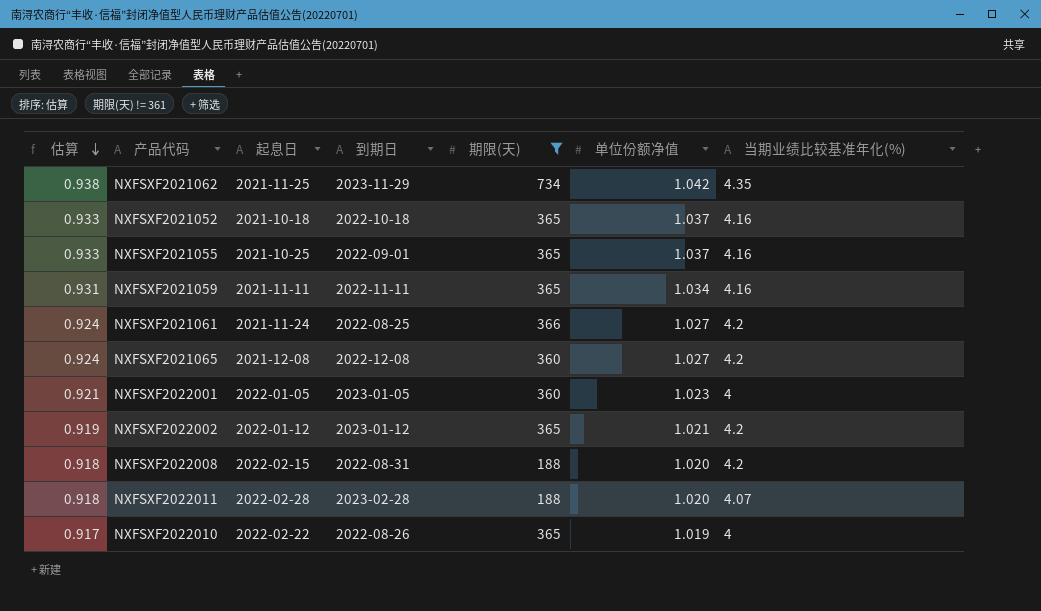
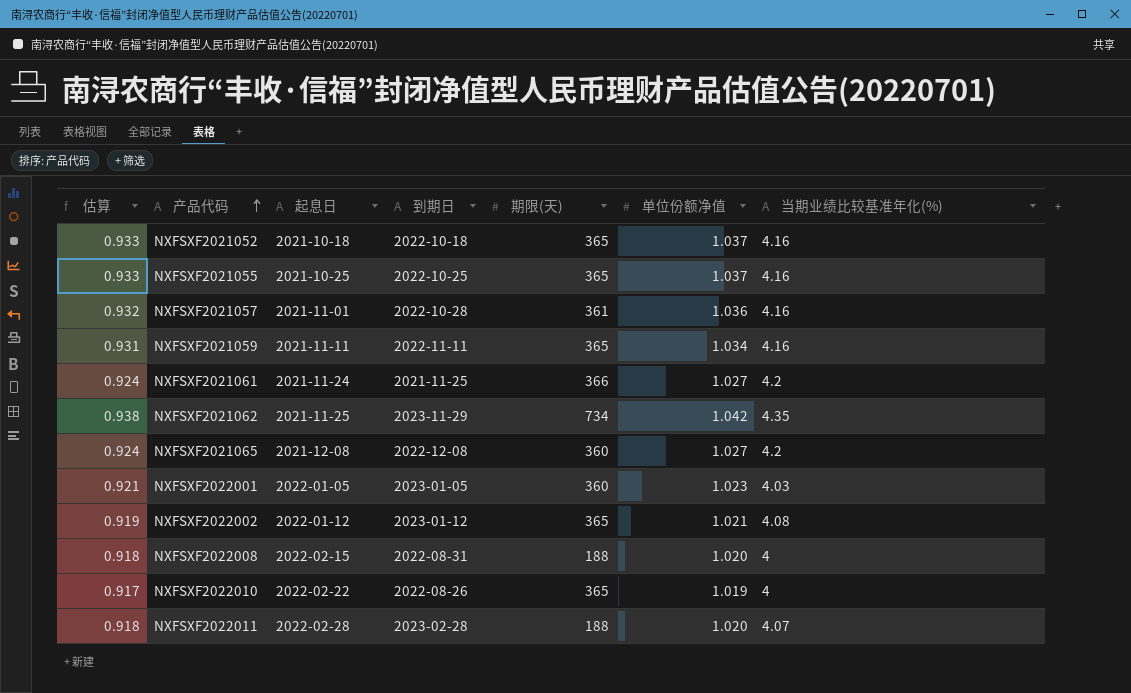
filter: 期限(天) != 361 -> none
row order: 估算 descending -> 产品代码 ascending
NXFSXF2021055 | 到期日: 2022-09-01 -> 2022-10-25
NXFSXF2021061 | 到期日: 2022-08-25 -> 2021-11-25
NXFSXF2022001 | 当期业绩比较基准年化(%): 4 -> 4.03
NXFSXF2022002 | 当期业绩比较基准年化(%): 4.2 -> 4.08
NXFSXF2022008 | 当期业绩比较基准年化(%): 4.2 -> 4

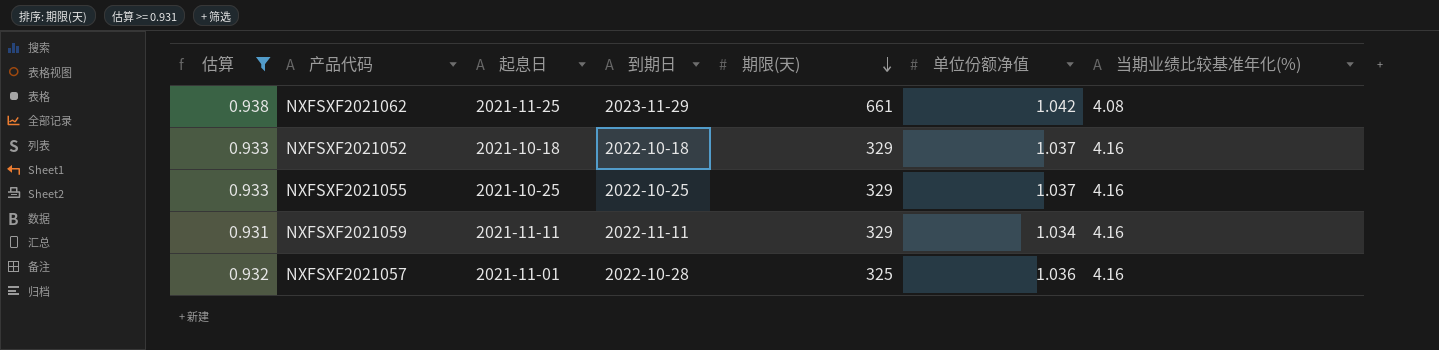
filter: none -> 估算 >= 0.931
row order: 产品代码 ascending -> 期限(天) descending
NXFSXF2021062 | 期限(天): 734 -> 661
NXFSXF2021062 | 当期业绩比较基准年化(%): 4.35 -> 4.08
NXFSXF2021052 | 期限(天): 365 -> 329
NXFSXF2021055 | 期限(天): 365 -> 329
NXFSXF2021059 | 期限(天): 365 -> 329
NXFSXF2021057 | 期限(天): 361 -> 325

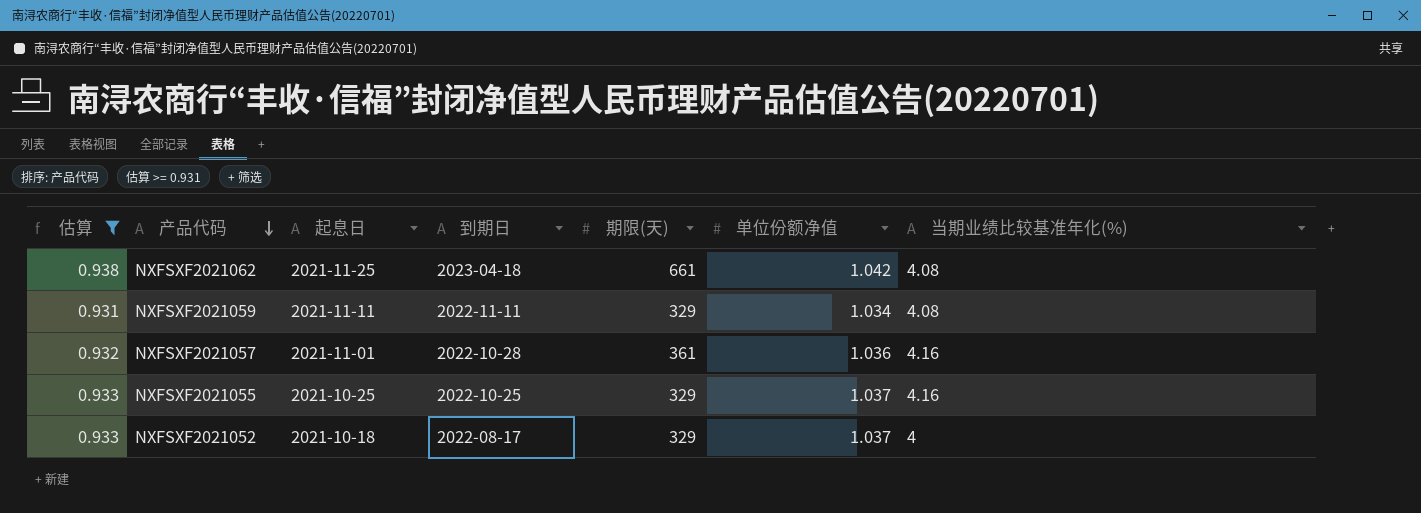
row order: 期限(天) descending -> 产品代码 descending
NXFSXF2021062 | 到期日: 2023-11-29 -> 2023-04-18
NXFSXF2021059 | 当期业绩比较基准年化(%): 4.16 -> 4.08
NXFSXF2021057 | 期限(天): 325 -> 361
NXFSXF2021052 | 到期日: 2022-10-18 -> 2022-08-17
NXFSXF2021052 | 当期业绩比较基准年化(%): 4.16 -> 4

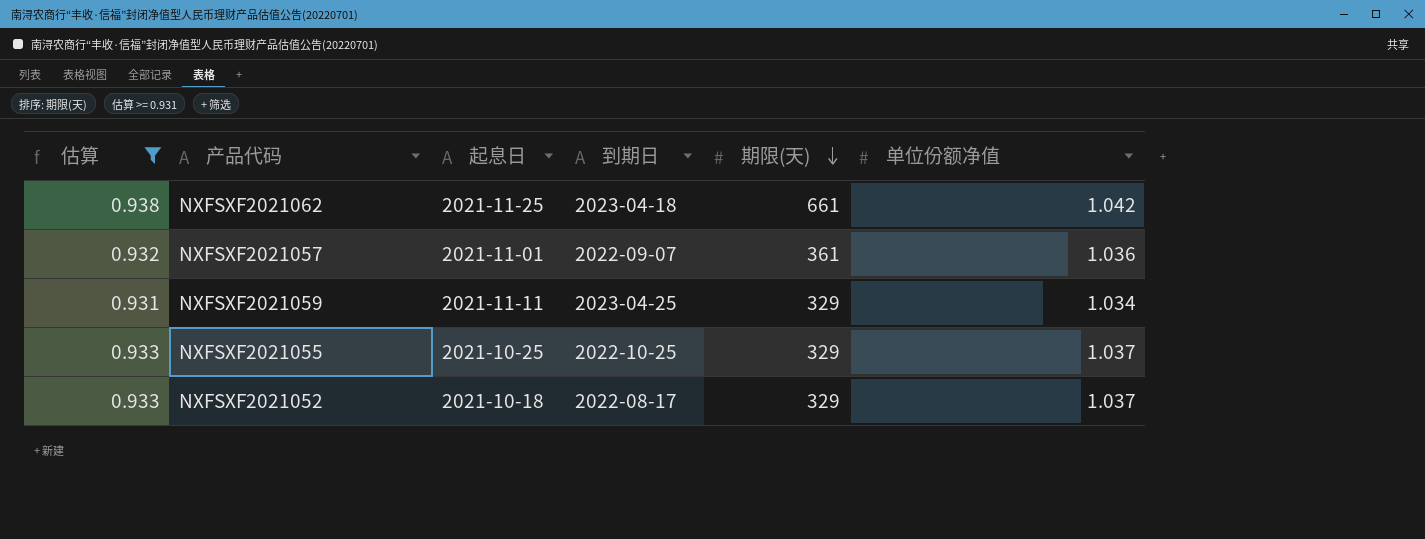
row order: 产品代码 descending -> 期限(天) descending
column 当期业绩比较基准年化(%) | position: 7 -> none
NXFSXF2021057 | 到期日: 2022-10-28 -> 2022-09-07
NXFSXF2021059 | 到期日: 2022-11-11 -> 2023-04-25

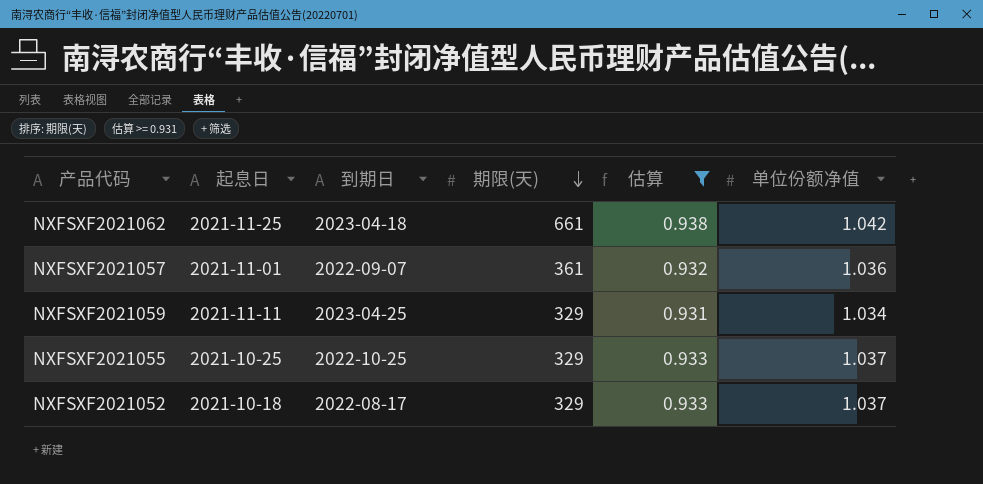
column 估算 | position: 1 -> 5

